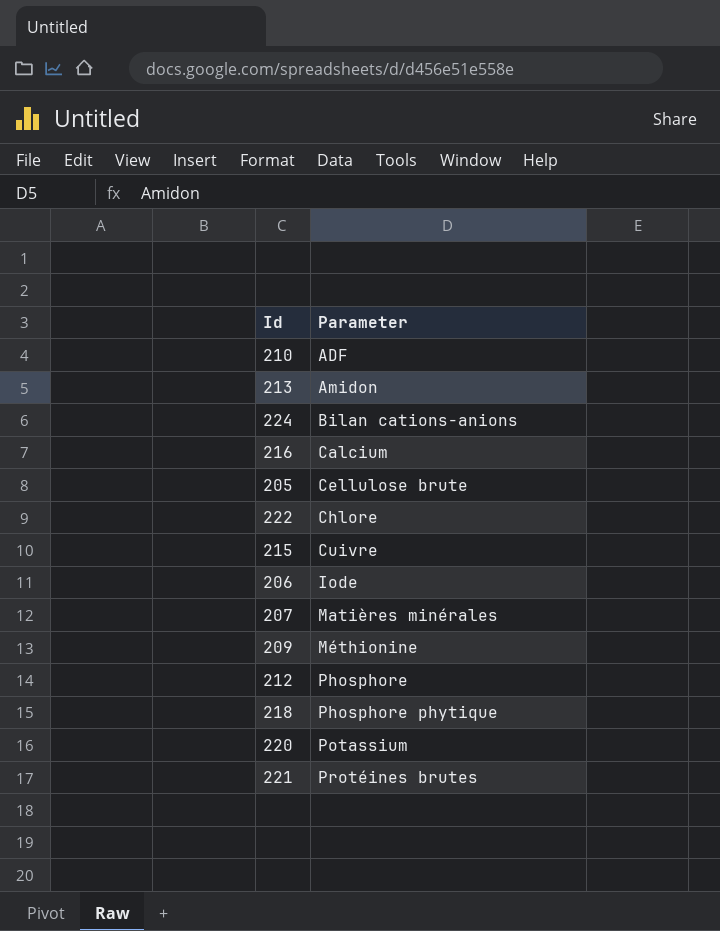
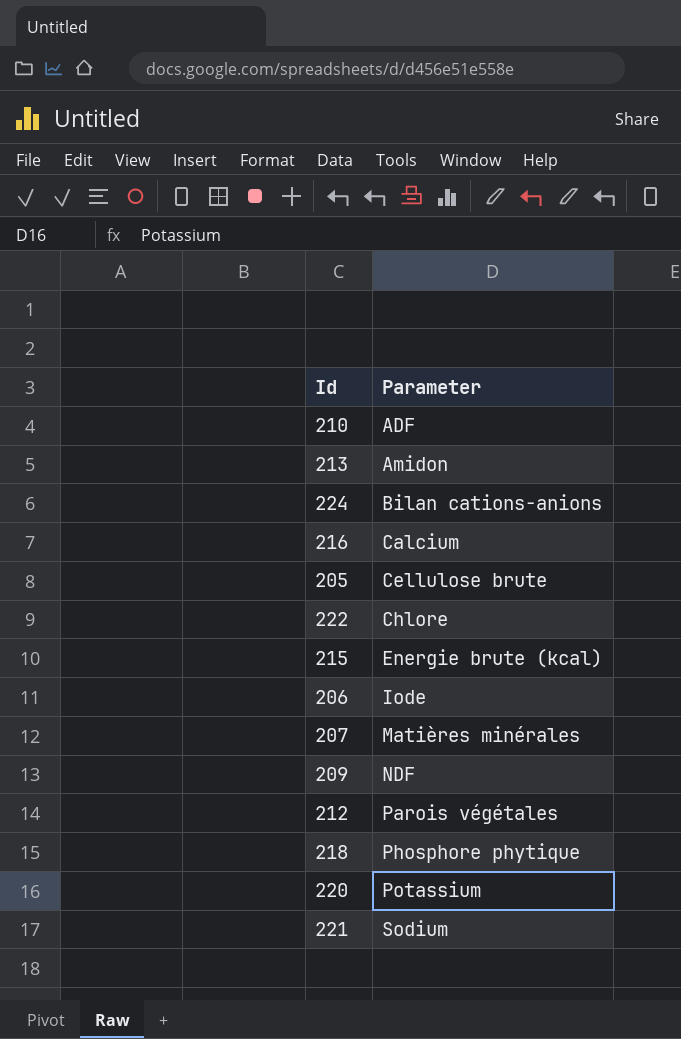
215 | Parameter: Cuivre -> Energie brute (kcal)
209 | Parameter: Méthionine -> NDF
212 | Parameter: Phosphore -> Parois végétales
221 | Parameter: Protéines brutes -> Sodium

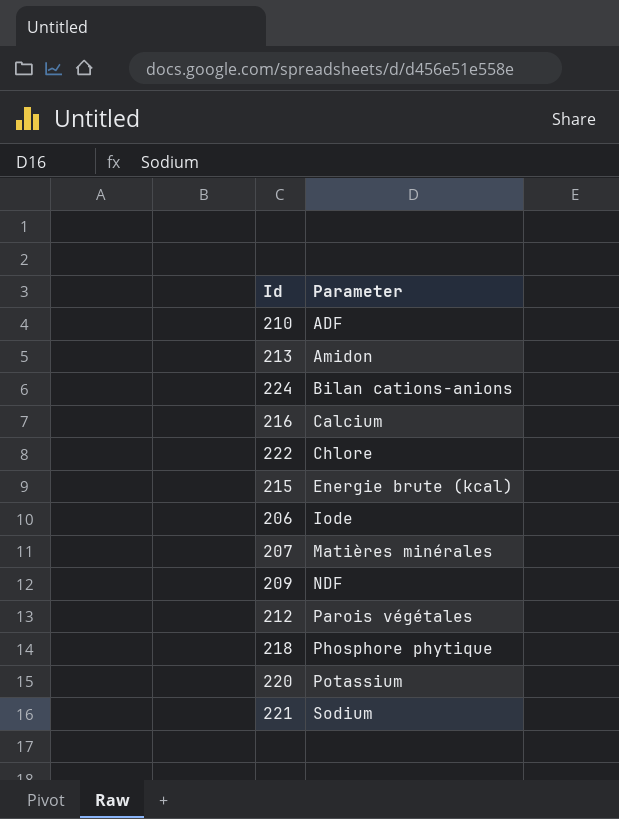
row 205: Cellulose brute -> none

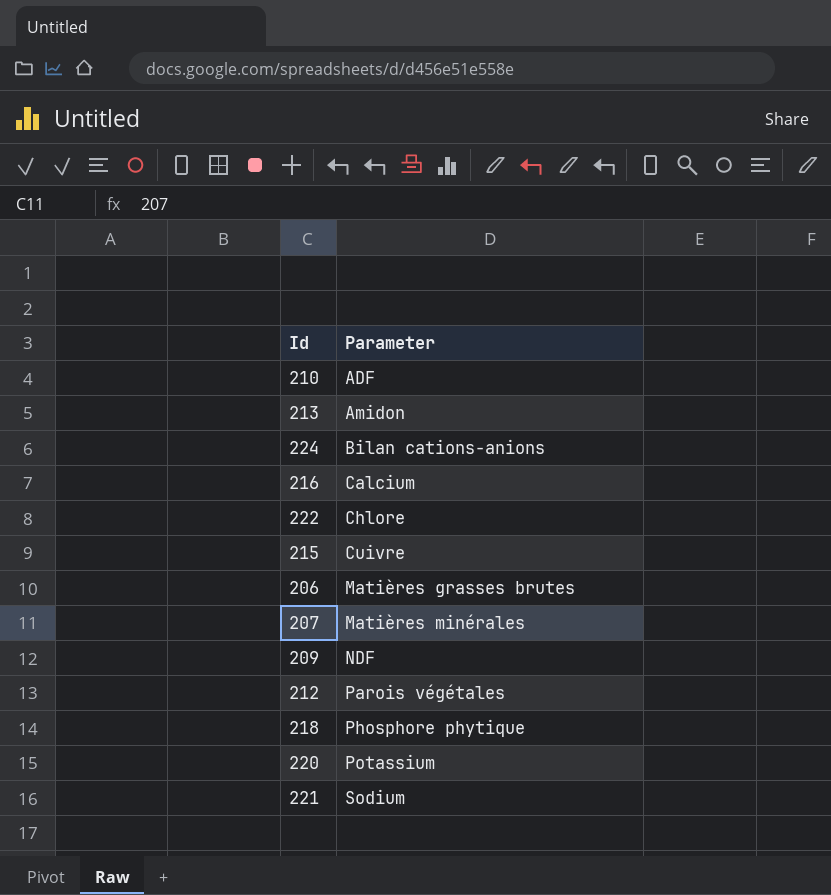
215 | Parameter: Energie brute (kcal) -> Cuivre
206 | Parameter: Iode -> Matières grasses brutes

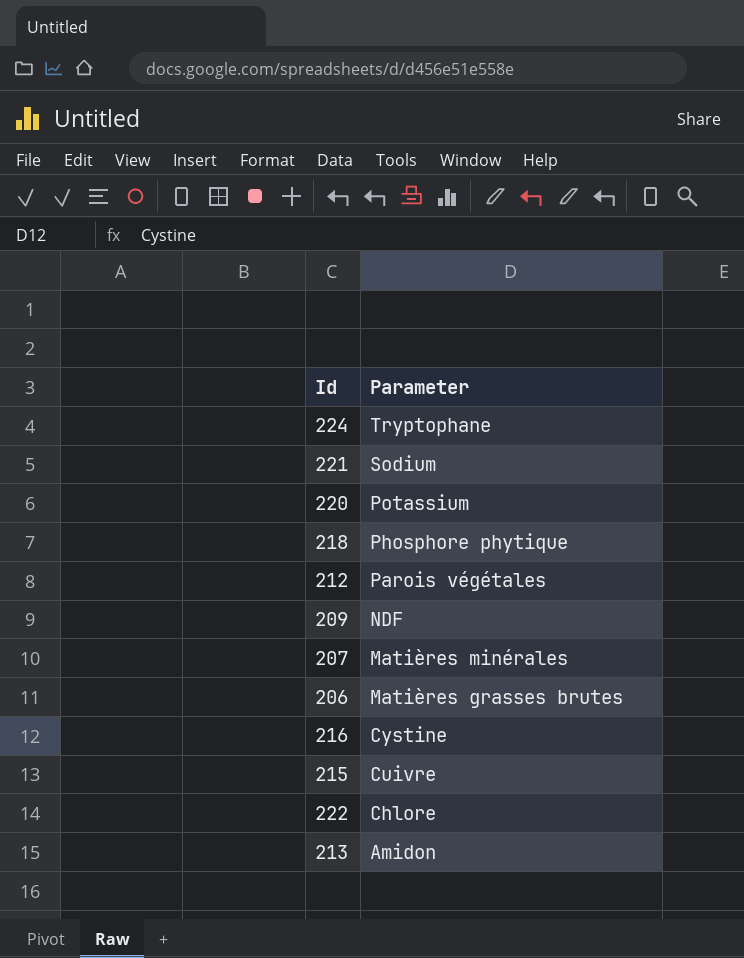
row order: Parameter ascending -> Parameter descending
row 210: ADF -> none
224 | Parameter: Bilan cations-anions -> Tryptophane
216 | Parameter: Calcium -> Cystine

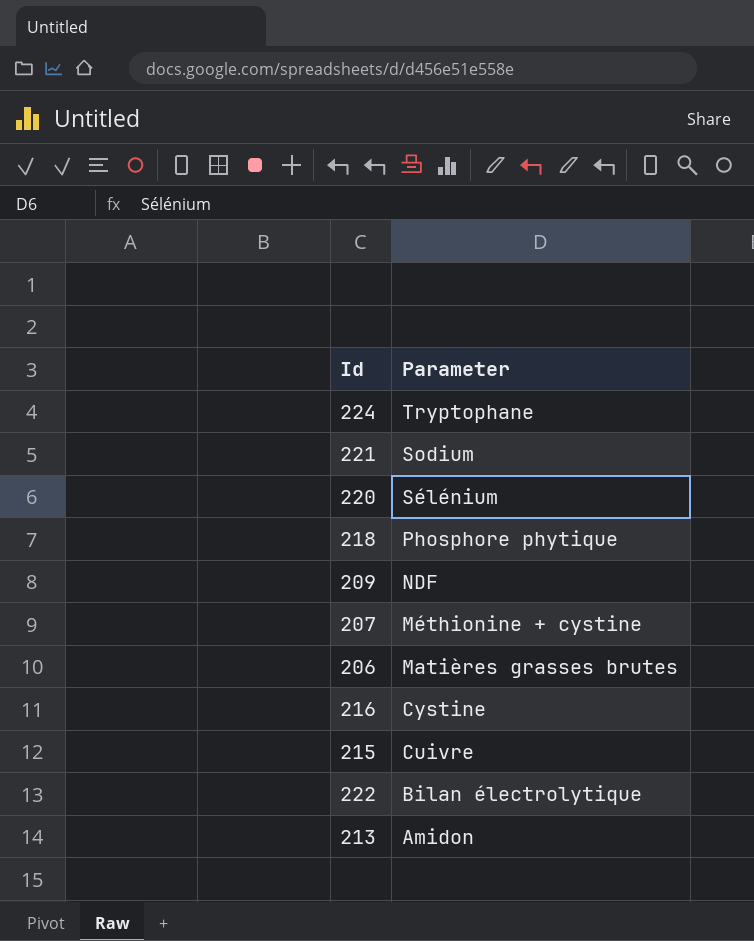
row 212: Parois végétales -> none
220 | Parameter: Potassium -> Sélénium
207 | Parameter: Matières minérales -> Méthionine + cystine
222 | Parameter: Chlore -> Bilan électrolytique

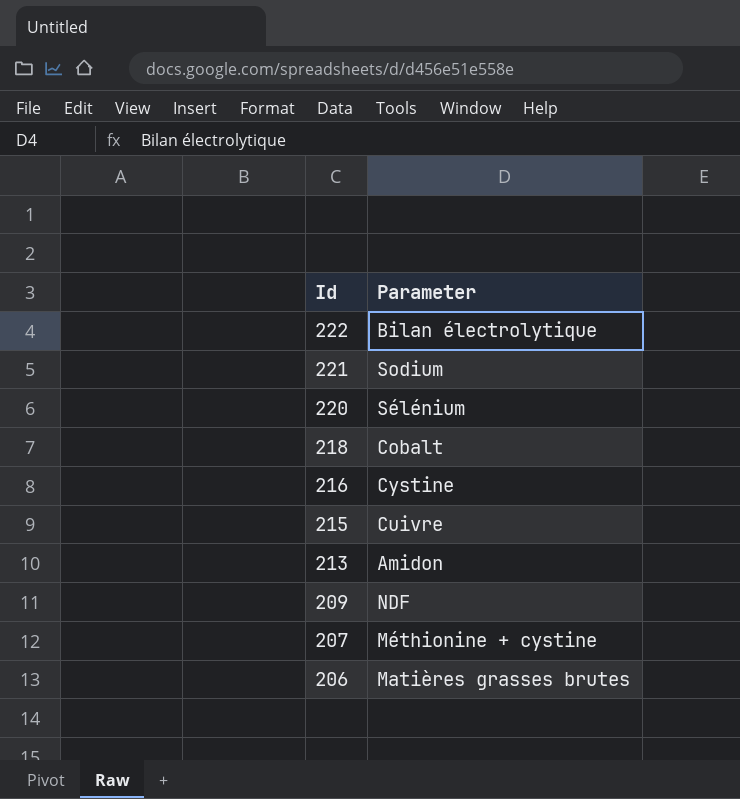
row order: Parameter descending -> Id descending
row 224: Tryptophane -> none
218 | Parameter: Phosphore phytique -> Cobalt

